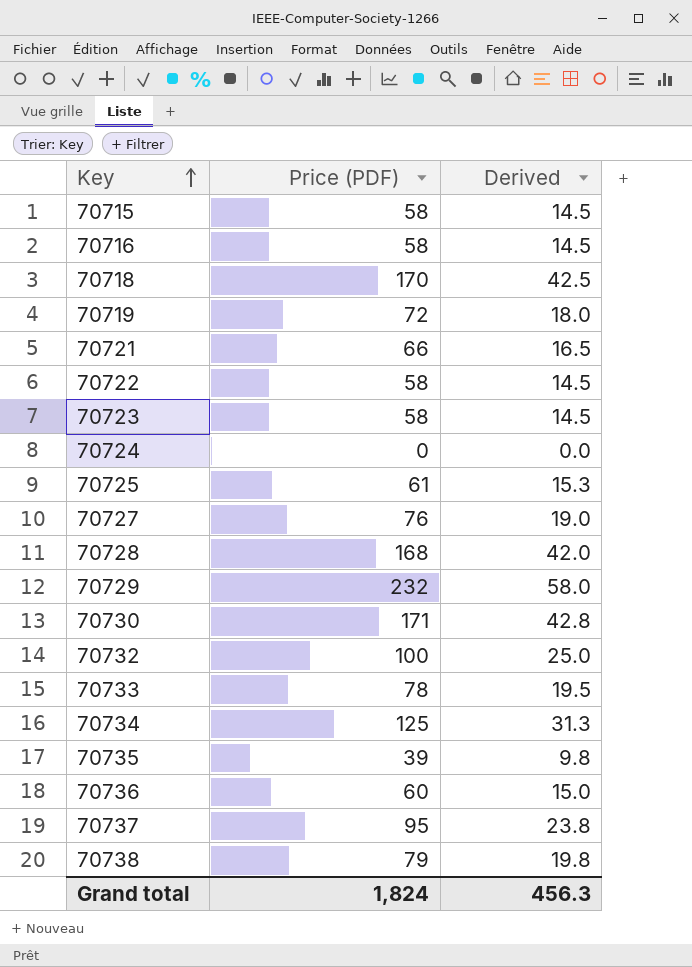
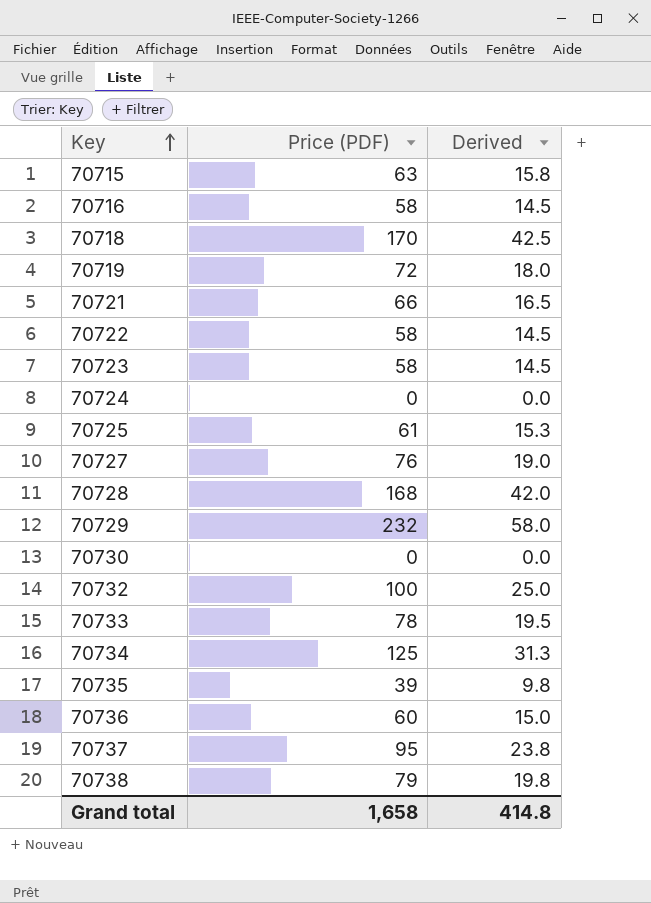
70715 | Price (PDF): 58 -> 63
70715 | Derived: 14.5 -> 15.8
70730 | Price (PDF): 171 -> 0
70730 | Derived: 42.8 -> 0.0
Grand total | Price (PDF): 1,824 -> 1,658
Grand total | Derived: 456.3 -> 414.8

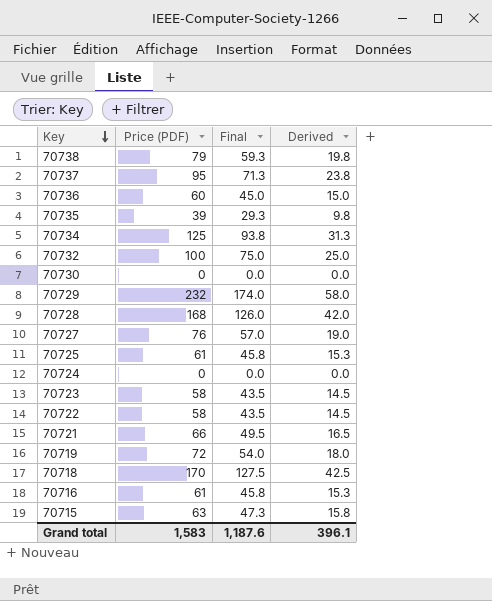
row order: Key ascending -> Key descending
column Final | formula: none -> [Price (PDF)] * 0.75
row 70733: 78 | 19.5 -> none
70716 | Price (PDF): 58 -> 61
70716 | Derived: 14.5 -> 15.3
Grand total | Price (PDF): 1,658 -> 1,583
Grand total | Derived: 414.8 -> 396.1

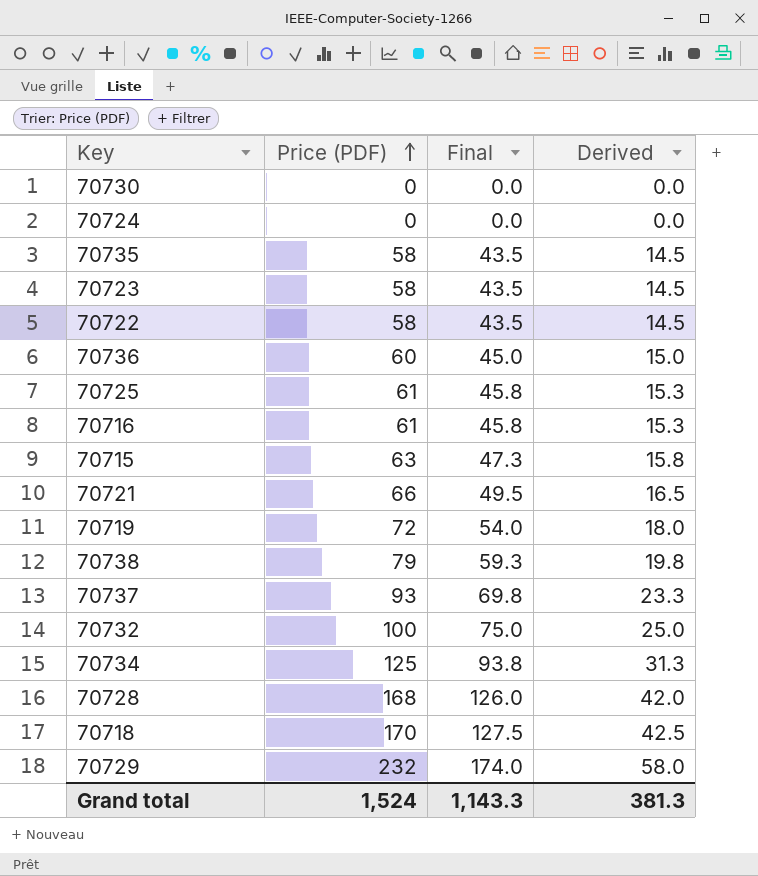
row order: Key descending -> Price (PDF) ascending
row 70727: 76 | 57.0 | 19.0 -> none
70735 | Price (PDF): 39 -> 58
70735 | Final: 29.3 -> 43.5
70735 | Derived: 9.8 -> 14.5
70737 | Price (PDF): 95 -> 93
70737 | Final: 71.3 -> 69.8
70737 | Derived: 23.8 -> 23.3
Grand total | Price (PDF): 1,583 -> 1,524
Grand total | Final: 1,187.6 -> 1,143.3
Grand total | Derived: 396.1 -> 381.3

